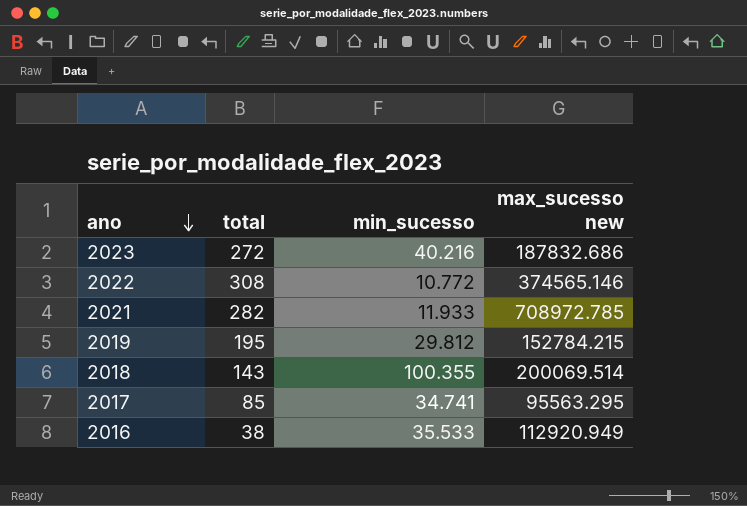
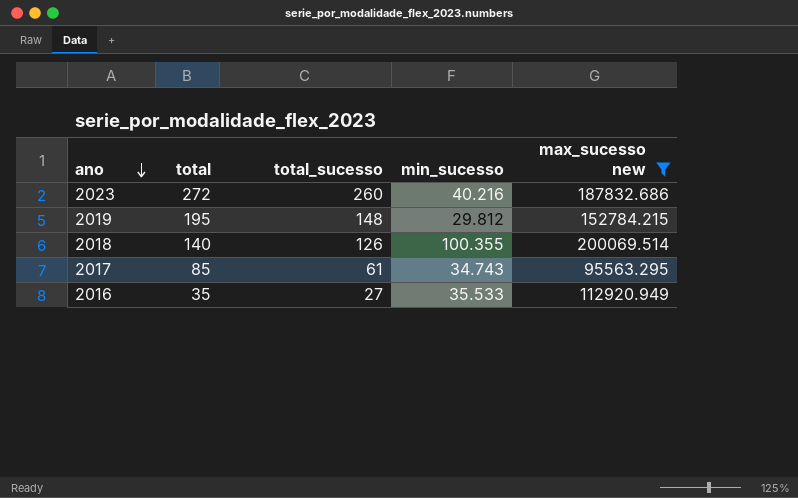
filter: none -> max_sucesso new <= 200069.514
column total_sucesso | position: none -> 3
2018 | total: 143 -> 140
2017 | min_sucesso: 34.741 -> 34.743
2016 | total: 38 -> 35

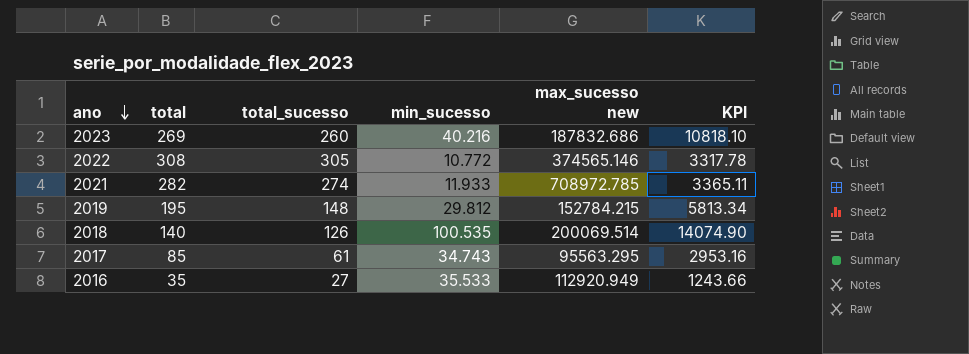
filter: max_sucesso new <= 200069.514 -> none
column KPI | formula: none -> [total] * [min_sucesso]
2023 | total: 272 -> 269
2018 | min_sucesso: 100.355 -> 100.535

